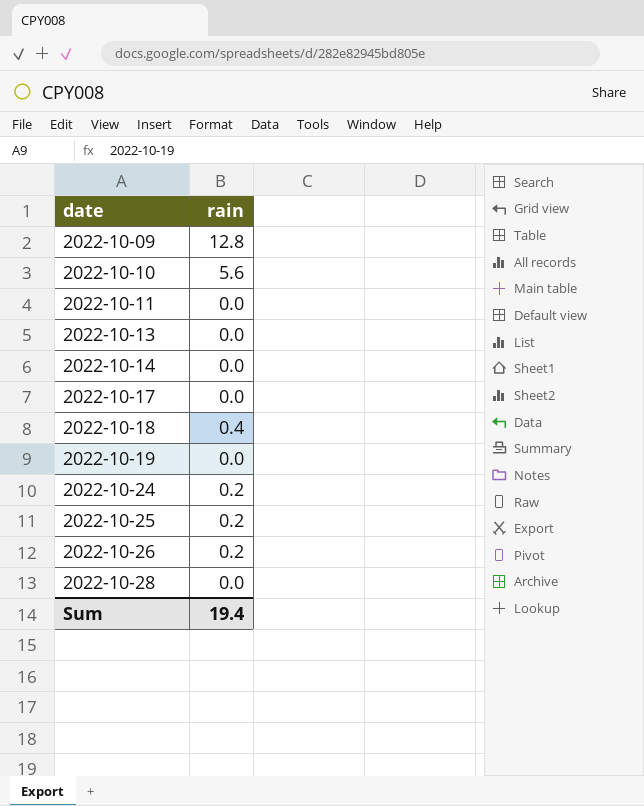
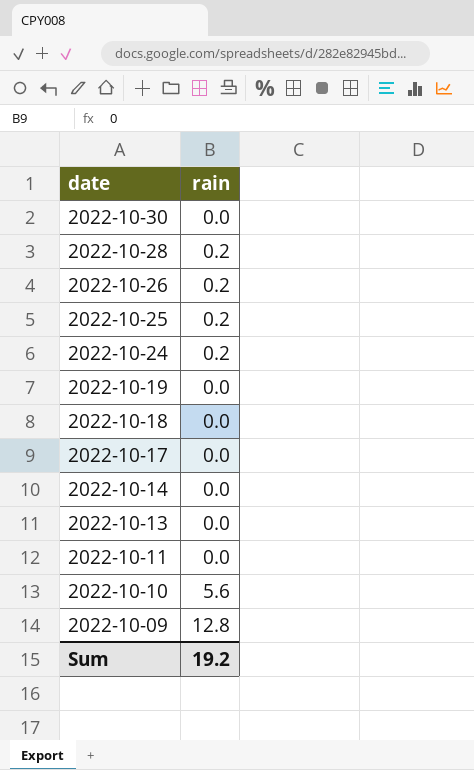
row order: date ascending -> date descending
row 2022-10-30: none -> 0.0
2022-10-28 | rain: 0.0 -> 0.2
2022-10-18 | rain: 0.4 -> 0.0
Sum | rain: 19.4 -> 19.2

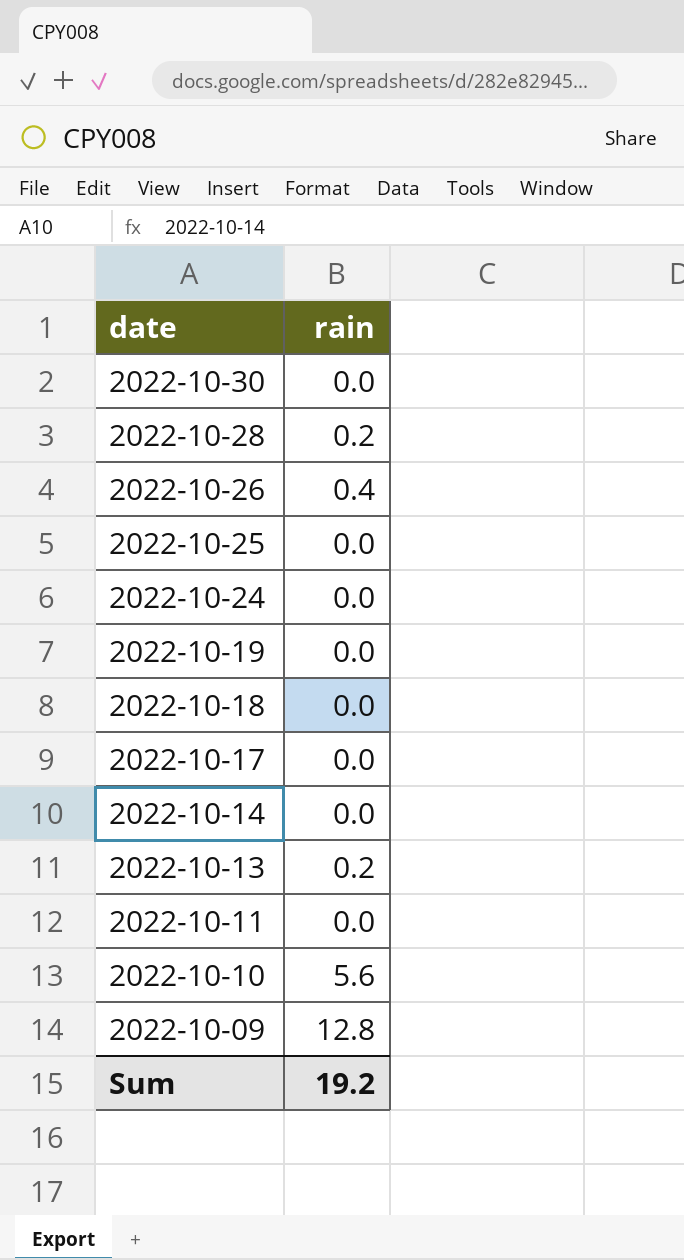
2022-10-26 | rain: 0.2 -> 0.4
2022-10-25 | rain: 0.2 -> 0.0
2022-10-24 | rain: 0.2 -> 0.0
2022-10-13 | rain: 0.0 -> 0.2

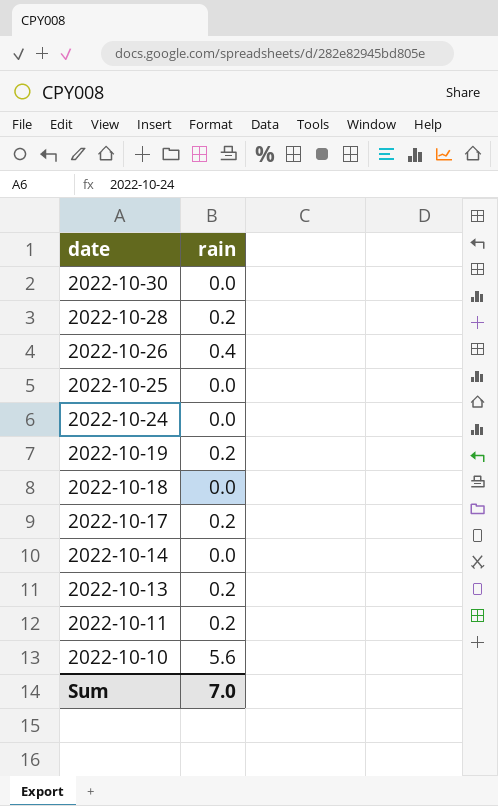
row 2022-10-09: 12.8 -> none
2022-10-19 | rain: 0.0 -> 0.2
2022-10-17 | rain: 0.0 -> 0.2
2022-10-11 | rain: 0.0 -> 0.2
Sum | rain: 19.2 -> 7.0

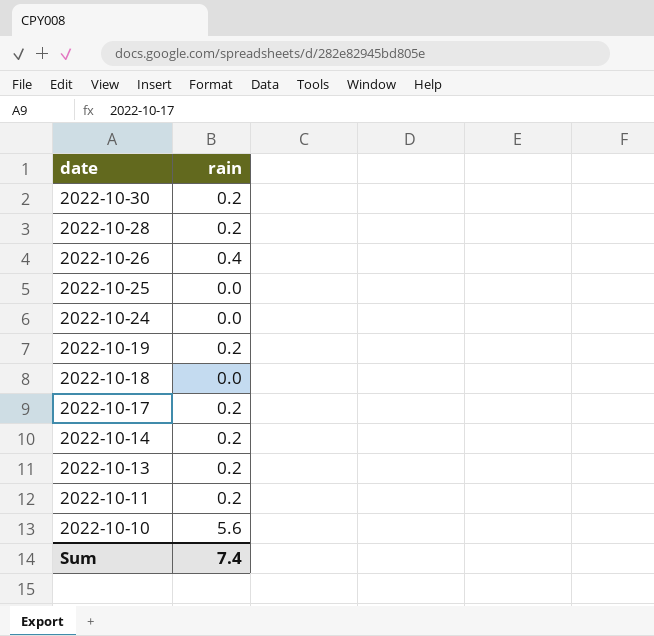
2022-10-30 | rain: 0.0 -> 0.2
2022-10-14 | rain: 0.0 -> 0.2
Sum | rain: 7.0 -> 7.4

